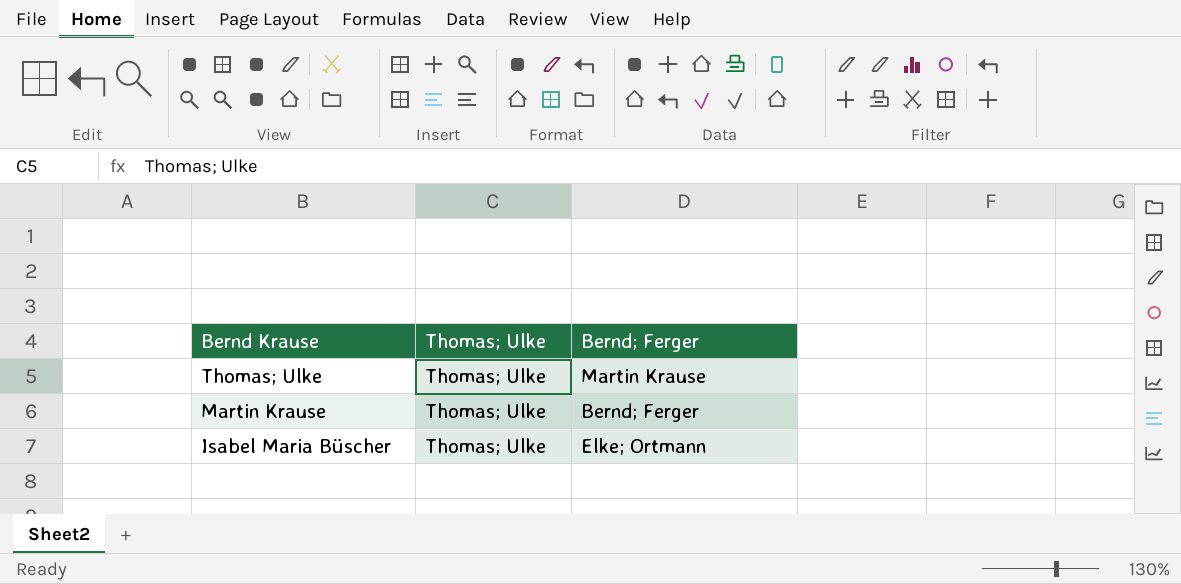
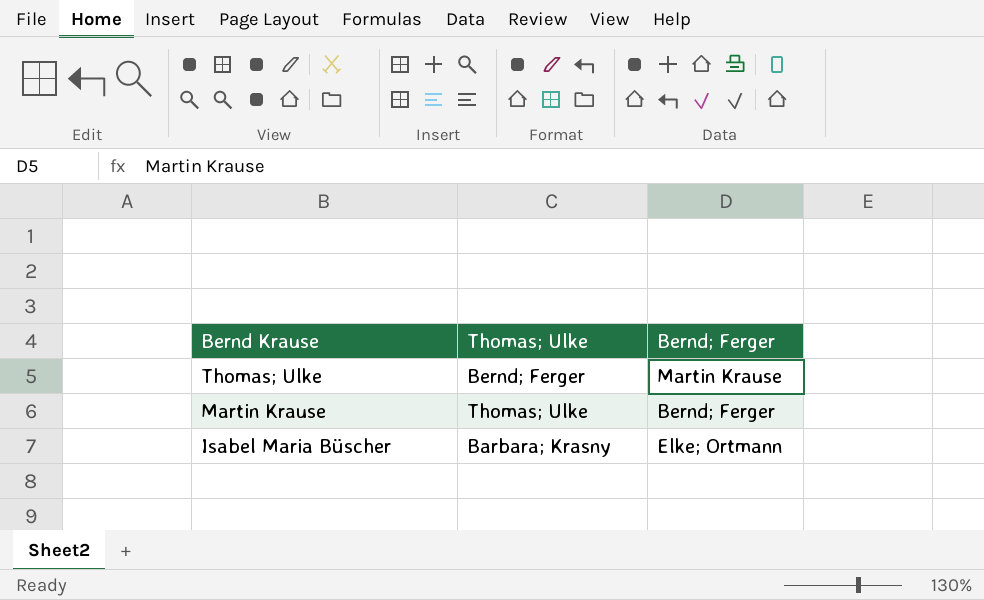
Thomas; Ulke | Thomas; Ulke: Thomas; Ulke -> Bernd; Ferger
Isabel Maria Büscher | Thomas; Ulke: Thomas; Ulke -> Barbara; Krasny

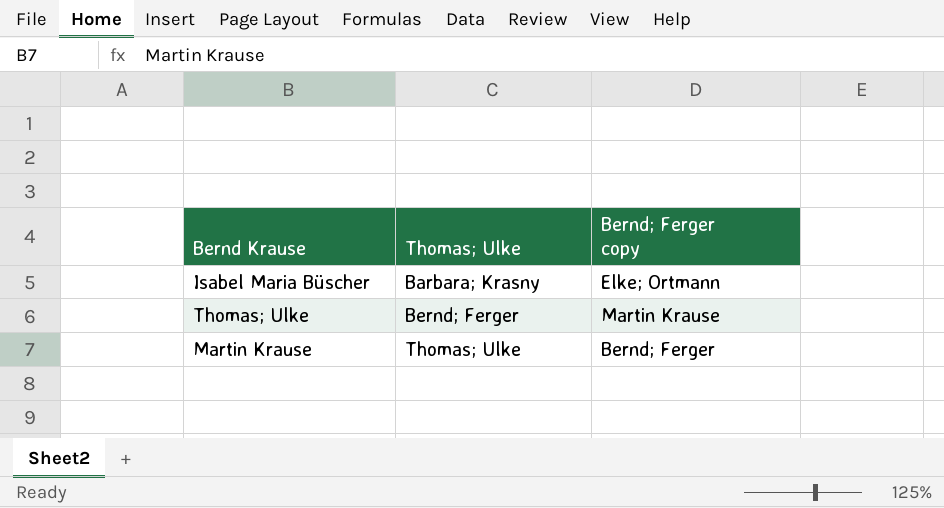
row order: Bernd Krause descending -> Thomas; Ulke ascending
column name: Bernd; Ferger -> Bernd; Ferger copy

